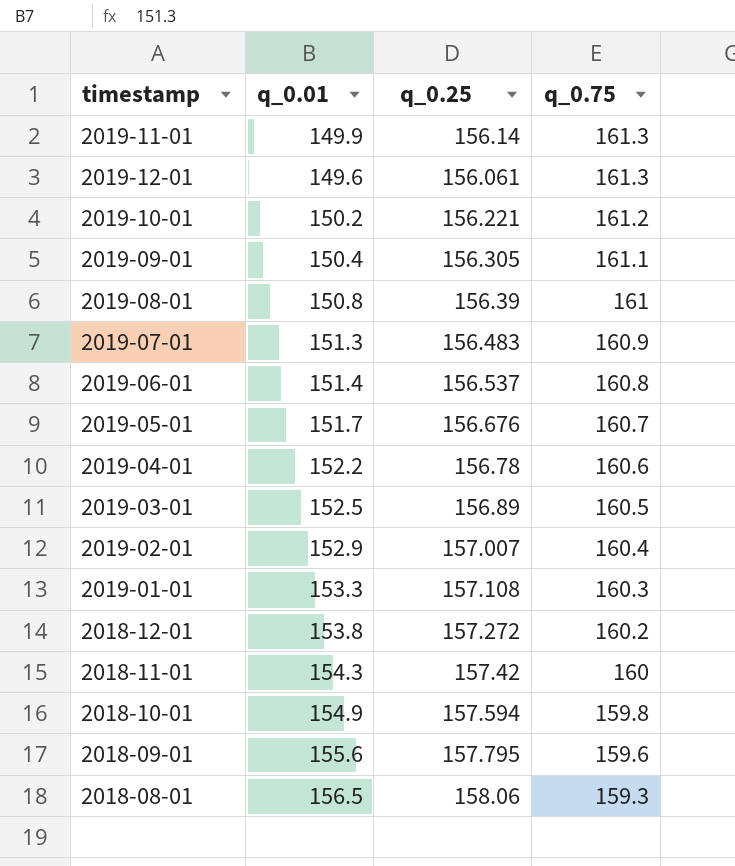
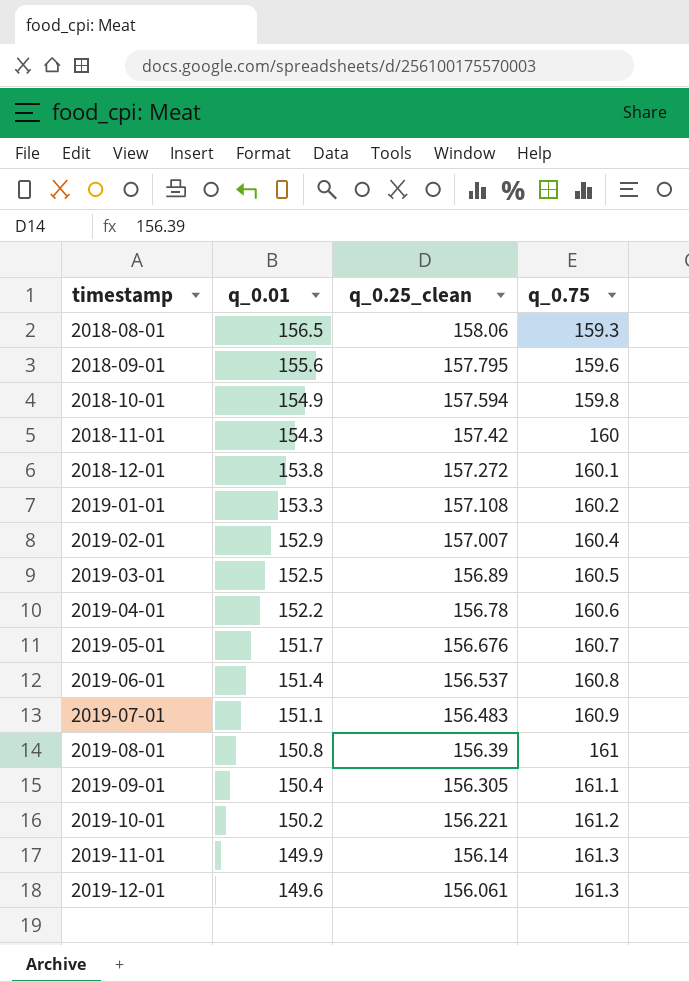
row order: q_0.75 descending -> timestamp ascending
column name: q_0.25 -> q_0.25_clean
2018-12-01 | q_0.75: 160.2 -> 160.1
2019-01-01 | q_0.75: 160.3 -> 160.2
2019-07-01 | q_0.01: 151.3 -> 151.1

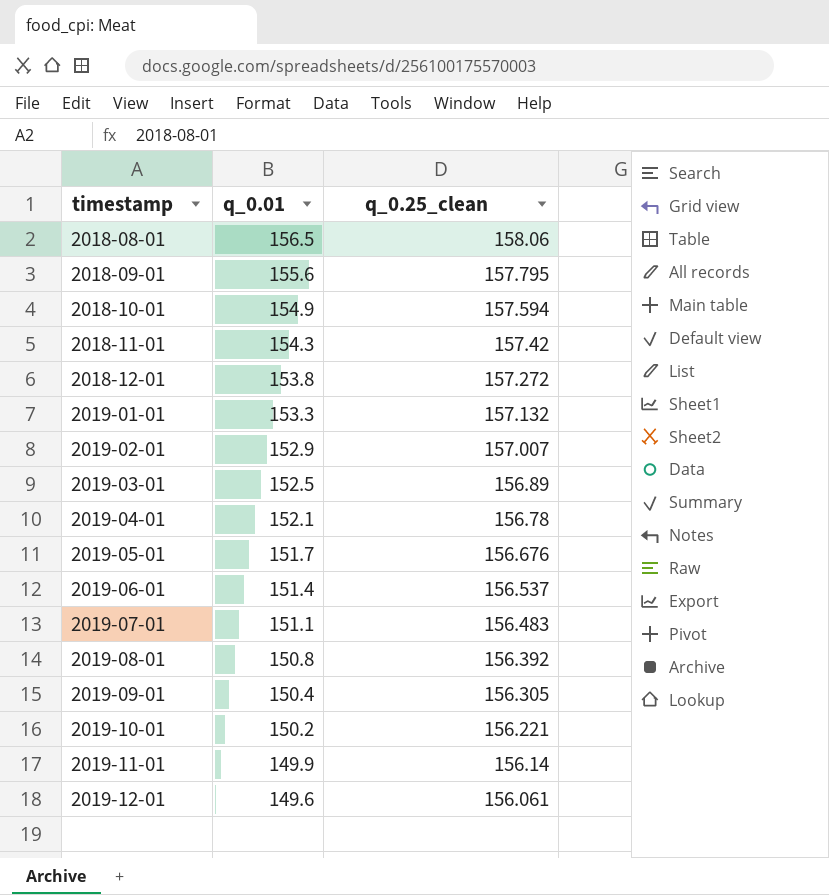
column q_0.75 | position: 4 -> none
2019-01-01 | q_0.25_clean: 157.108 -> 157.132
2019-04-01 | q_0.01: 152.2 -> 152.1
2019-08-01 | q_0.25_clean: 156.39 -> 156.392

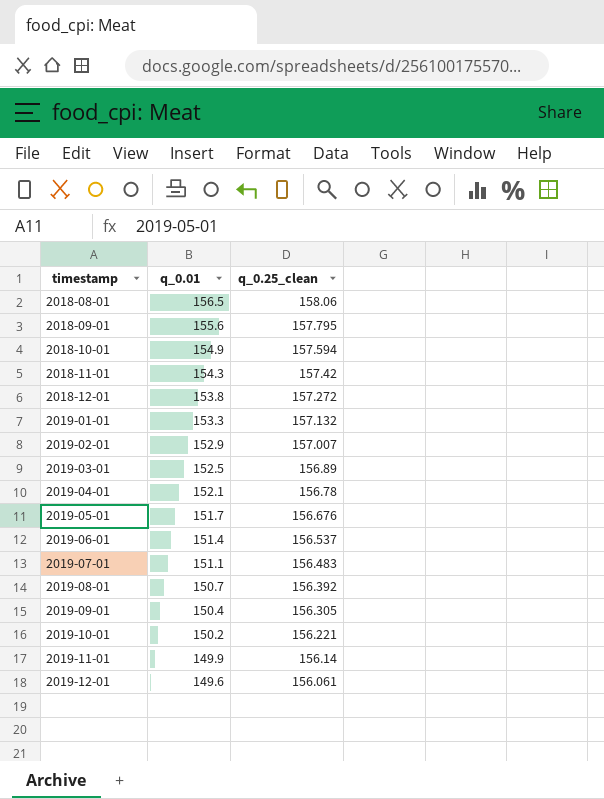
2019-08-01 | q_0.01: 150.8 -> 150.7

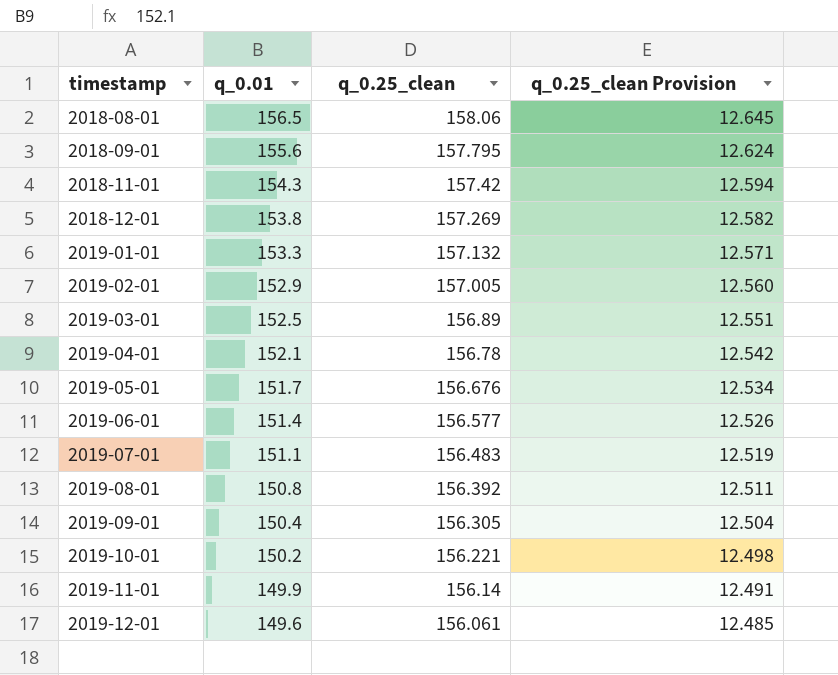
column q_0.25_clean Provision | formula: none -> [q_0.25_clean] * 0.08
row 2018-10-01: 154.9 | 157.594 -> none
2018-12-01 | q_0.25_clean: 157.272 -> 157.269
2019-02-01 | q_0.25_clean: 157.007 -> 157.005
2019-06-01 | q_0.25_clean: 156.537 -> 156.577
2019-08-01 | q_0.01: 150.7 -> 150.8

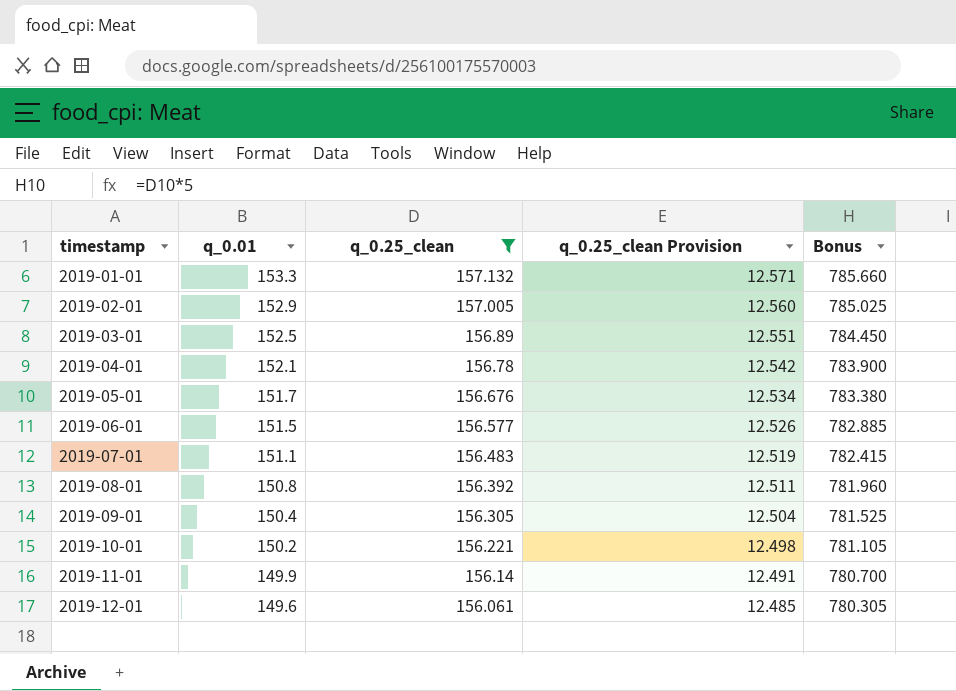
filter: none -> q_0.25_clean <= 157.132
column Bonus | formula: none -> [q_0.25_clean] * 5
2019-06-01 | q_0.01: 151.4 -> 151.5

